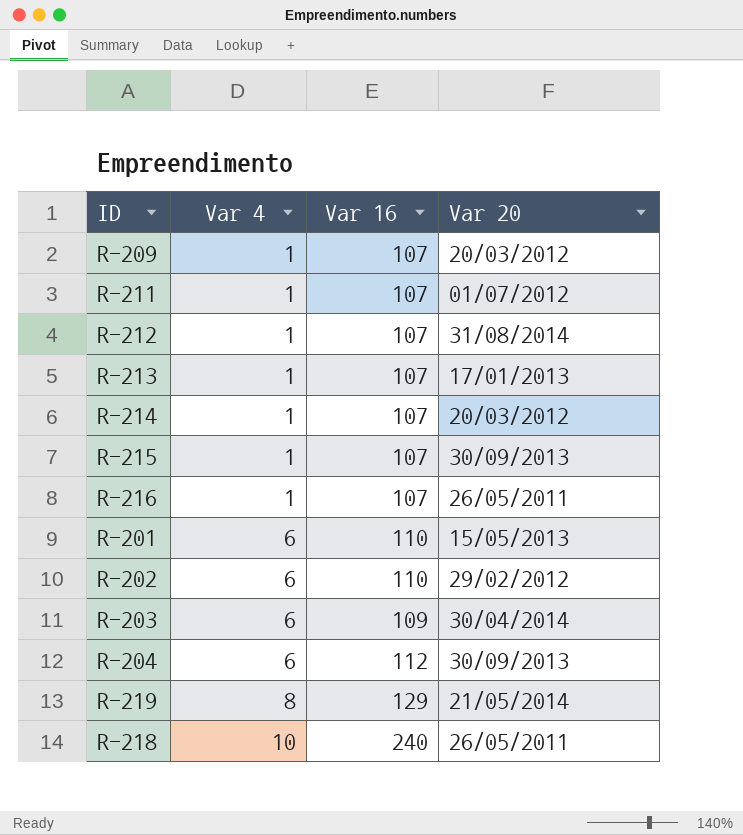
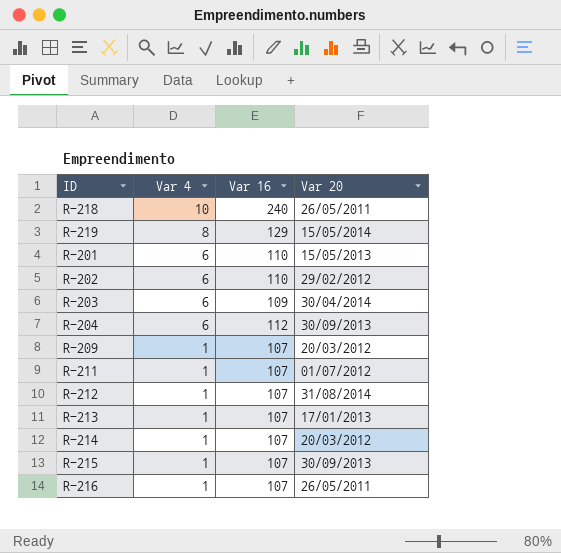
row order: Var 4 ascending -> Var 4 descending
R-219 | Var 20: 21/05/2014 -> 15/05/2014

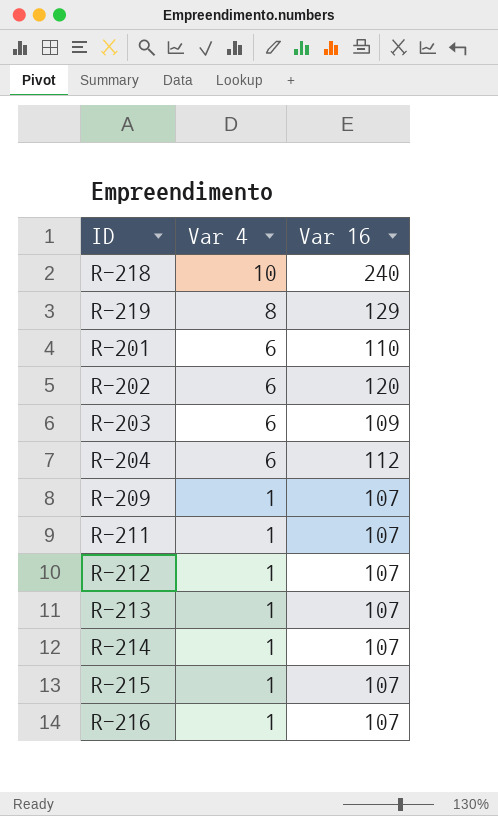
column Var 20 | position: 4 -> none
R-202 | Var 16: 110 -> 120

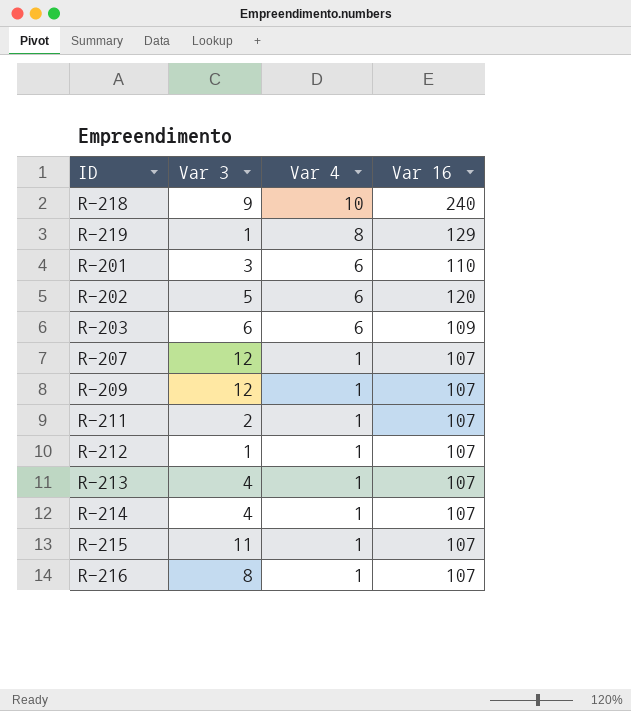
column Var 3 | position: none -> 2
row R-204: 6 | 112 -> none
row R-207: none -> 12 | 1 | 107

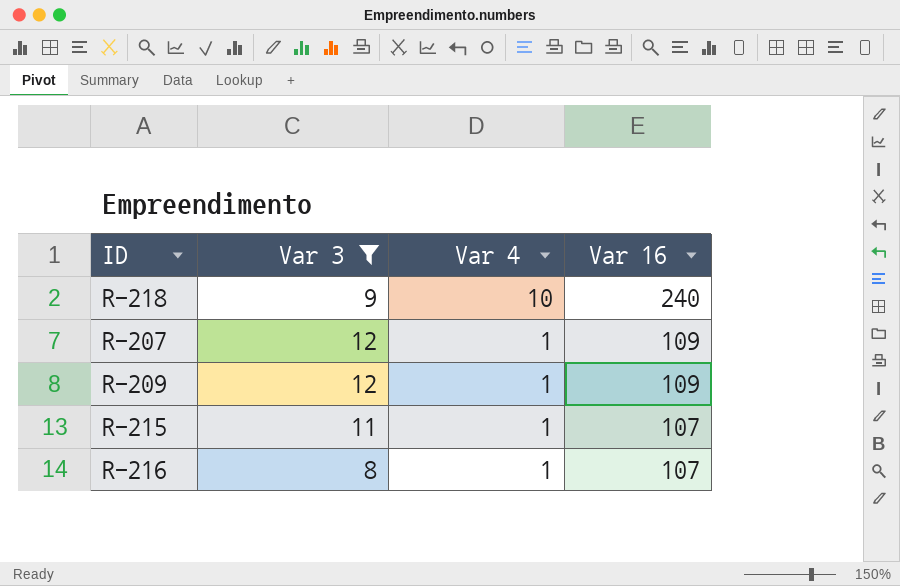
filter: none -> Var 3 >= 8
R-207 | Var 16: 107 -> 109
R-209 | Var 16: 107 -> 109

